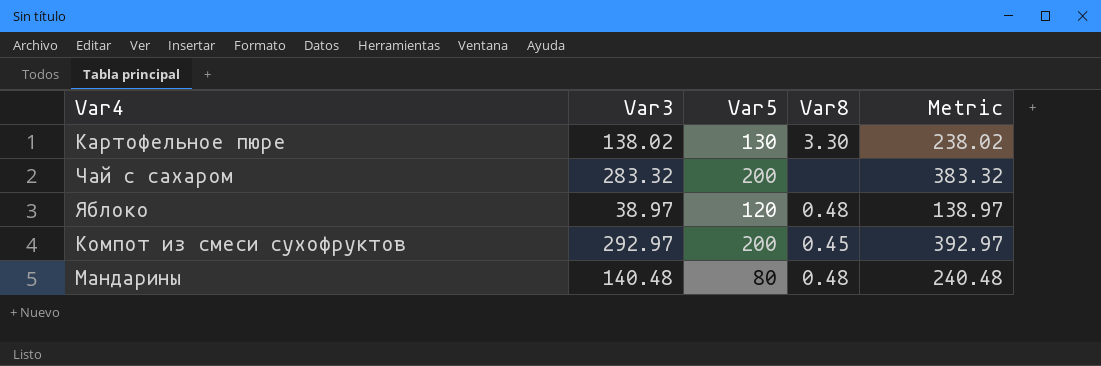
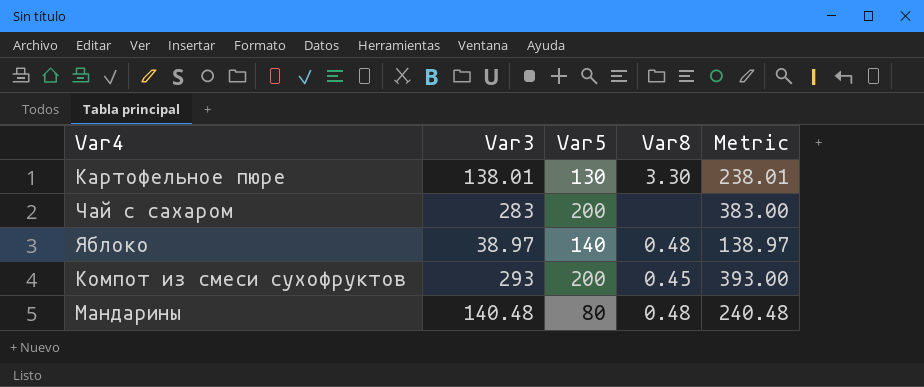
Картофельное пюре | Var3: 138.02 -> 138.01
Картофельное пюре | Metric: 238.02 -> 238.01
Чай с сахаром | Var3: 283.32 -> 283
Чай с сахаром | Metric: 383.32 -> 383.00
Яблоко | Var5: 120 -> 140
Компот из смеси сухофруктов | Var3: 292.97 -> 293
Компот из смеси сухофруктов | Metric: 392.97 -> 393.00

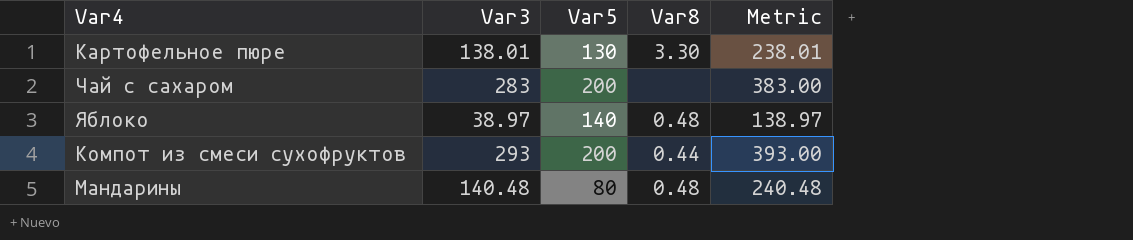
Компот из смеси сухофруктов | Var8: 0.45 -> 0.44

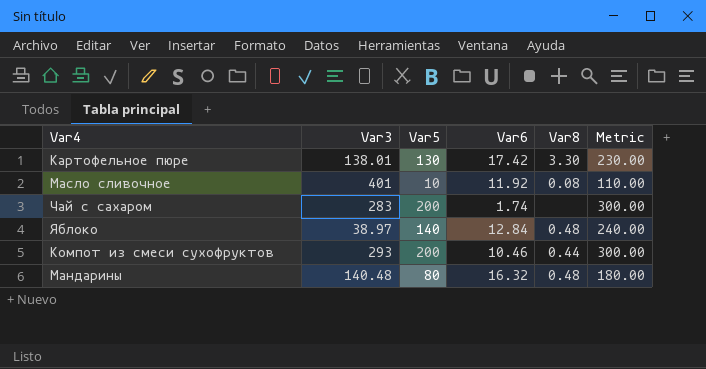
column Var6 | position: none -> 4
column Metric | formula: [Var3] + 100 -> [Var5] + 100
row Масло сливочное: none -> 401 | 10 | 11.92 | 0.08 | 110.00

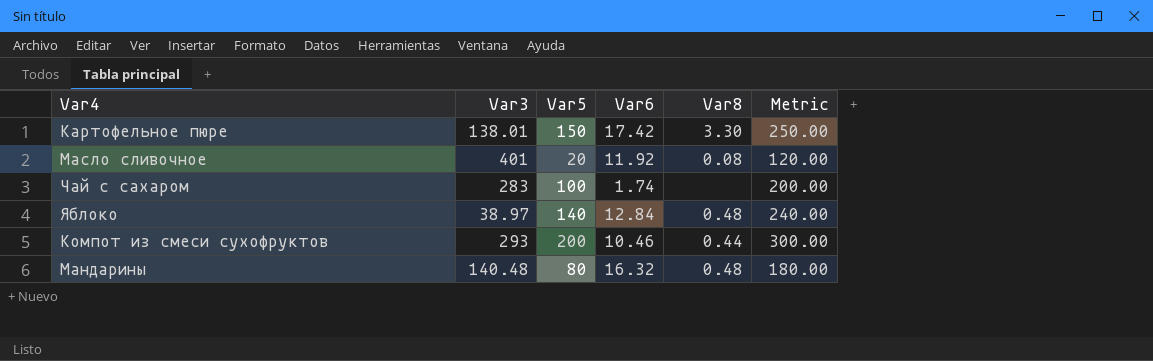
Картофельное пюре | Var5: 130 -> 150
Картофельное пюре | Metric: 230.00 -> 250.00
Масло сливочное | Var5: 10 -> 20
Масло сливочное | Metric: 110.00 -> 120.00
Чай с сахаром | Var5: 200 -> 100
Чай с сахаром | Metric: 300.00 -> 200.00

